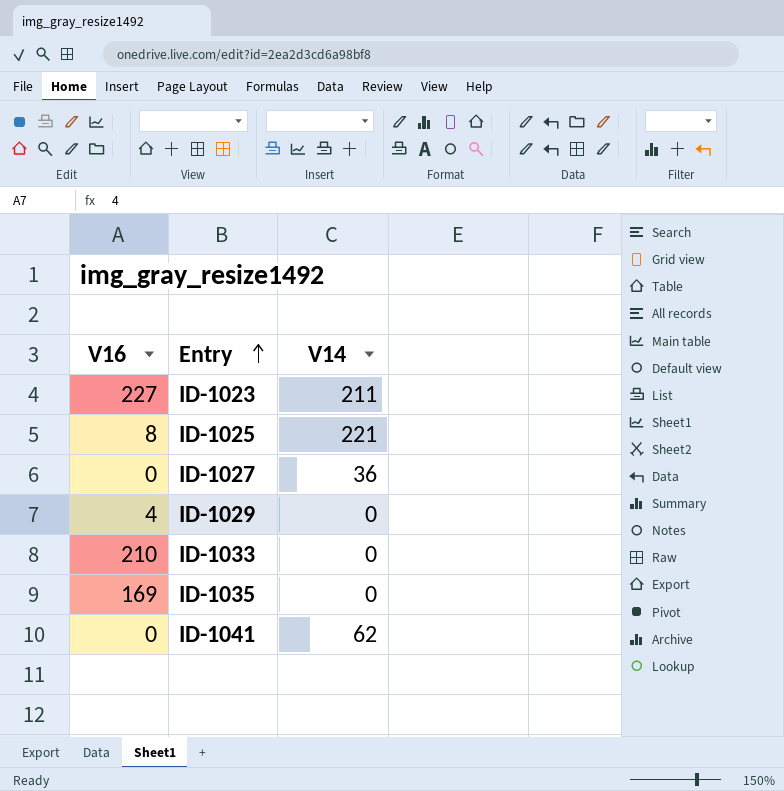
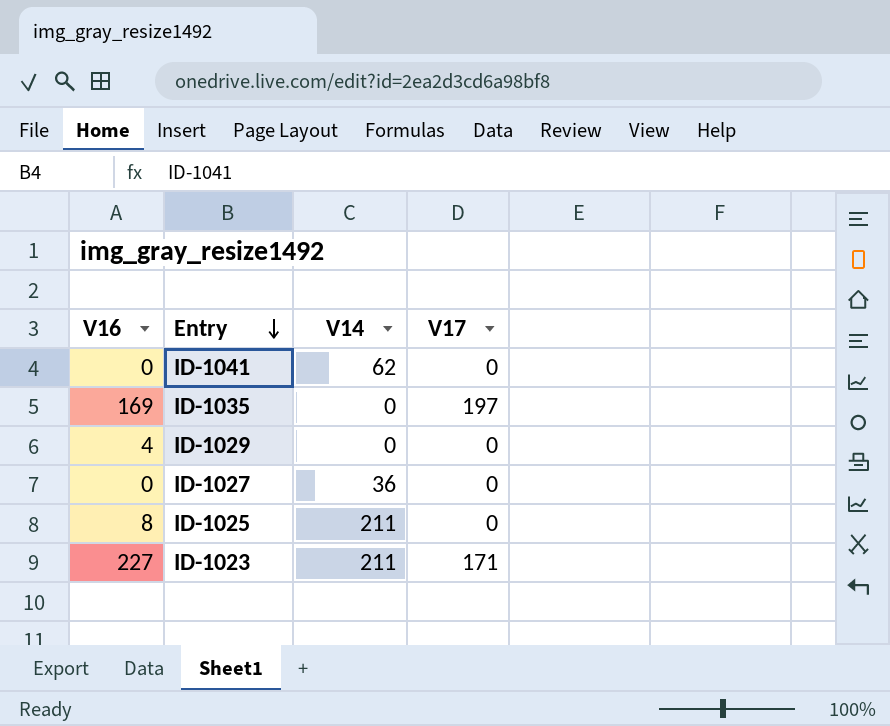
row order: Entry ascending -> Entry descending
column V17 | position: none -> 4
row ID-1033: 210 | 0 -> none
ID-1025 | V14: 221 -> 211

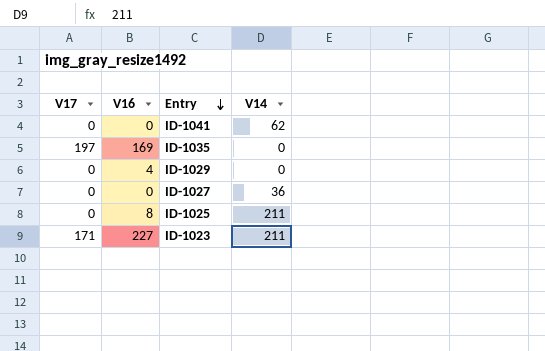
column V17 | position: 4 -> 1

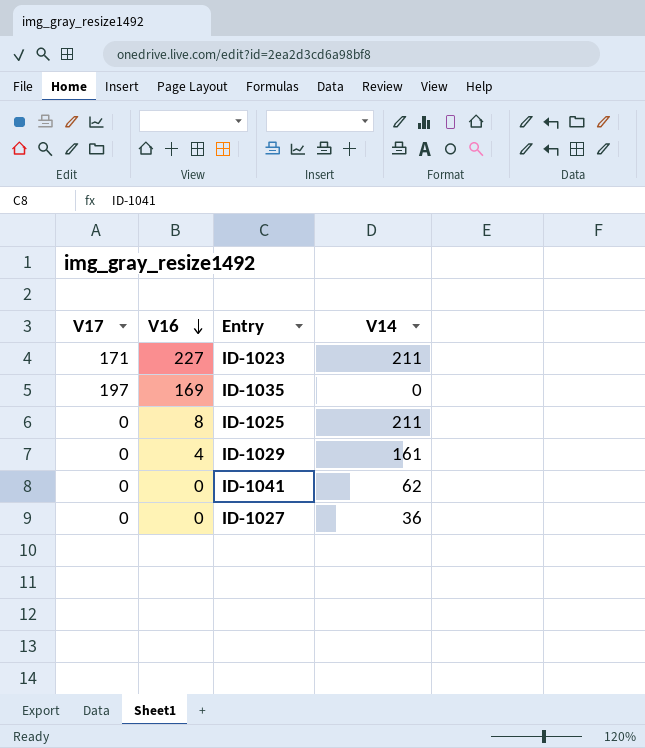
row order: Entry descending -> V16 descending
ID-1029 | V14: 0 -> 161

